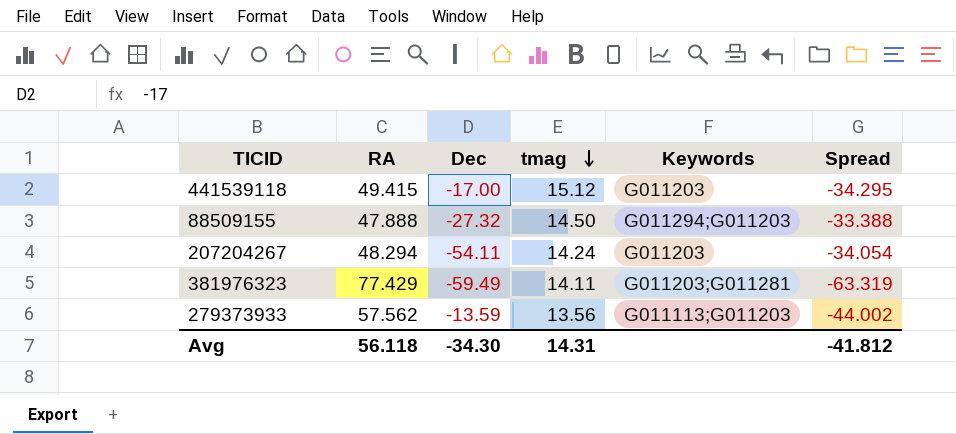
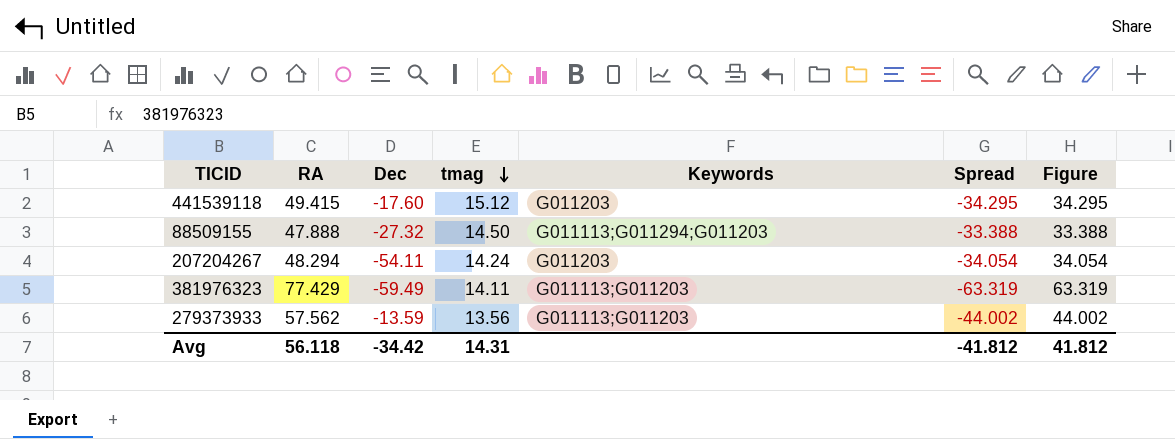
column Figure | formula: none -> [RA] - [tmag]
441539118 | Dec: -17.00 -> -17.60
88509155 | Keywords: G011294;G011203 -> G011113;G011294;G011203
381976323 | Keywords: G011203;G011281 -> G011113;G011203
Avg | Dec: -34.30 -> -34.42

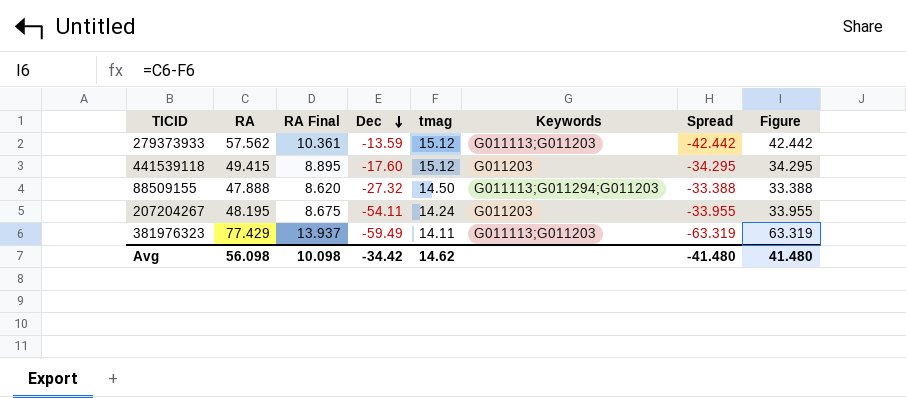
row order: tmag descending -> Dec descending
column RA Final | formula: none -> [RA] * 0.18
279373933 | tmag: 13.56 -> 15.12
279373933 | Spread: -44.002 -> -42.442
279373933 | Figure: 44.002 -> 42.442
207204267 | RA: 48.294 -> 48.195
207204267 | Spread: -34.054 -> -33.955
207204267 | Figure: 34.054 -> 33.955
Avg | RA: 56.118 -> 56.098
Avg | tmag: 14.31 -> 14.62
Avg | Spread: -41.812 -> -41.480
Avg | Figure: 41.812 -> 41.480

